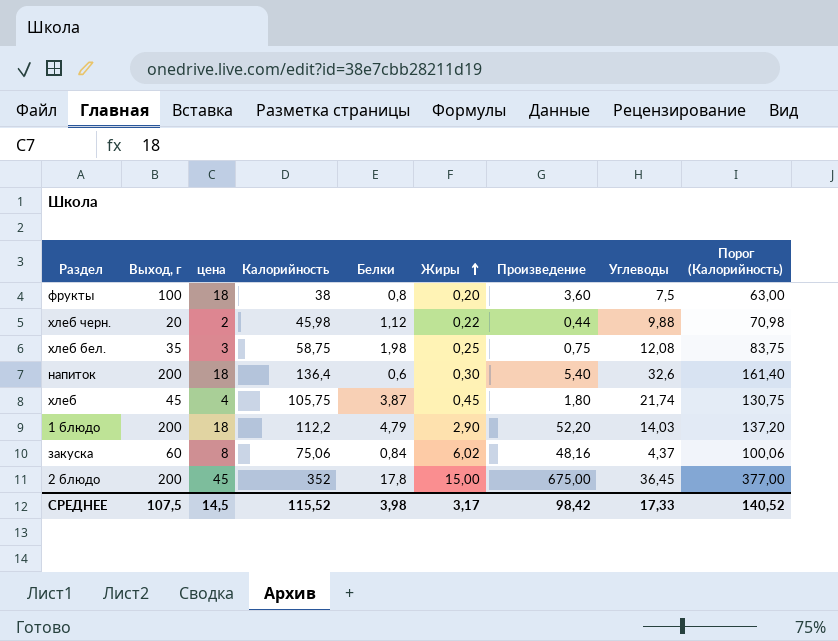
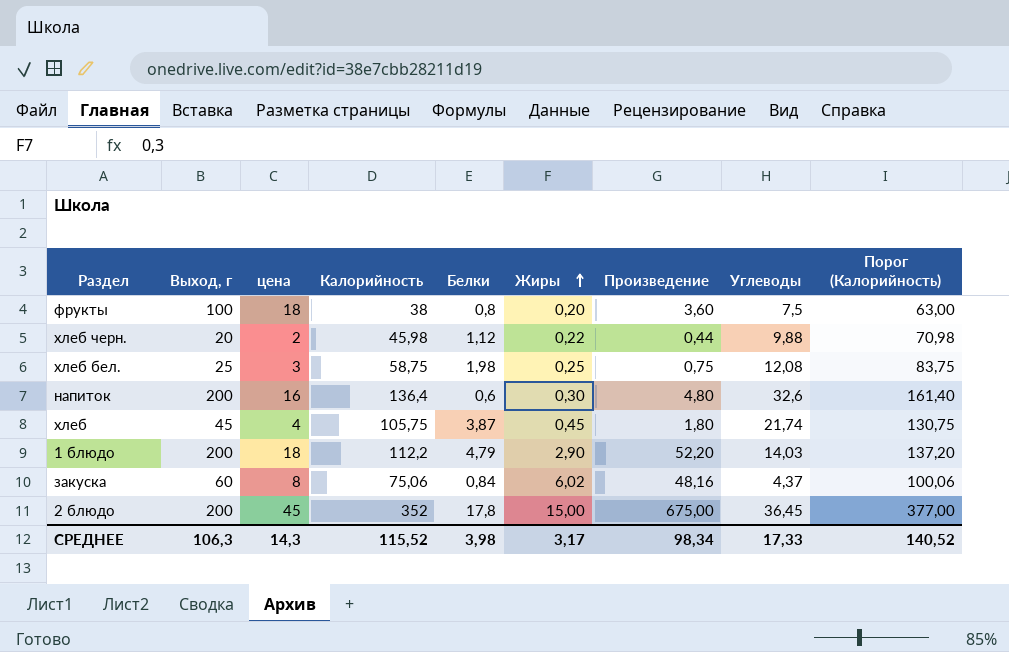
хлеб бел. | Выход, г: 35 -> 25
напиток | цена: 18 -> 16
напиток | Произведение: 5,40 -> 4,80
СРЕДНЕЕ | Выход, г: 107,5 -> 106,3
СРЕДНЕЕ | цена: 14,5 -> 14,3
СРЕДНЕЕ | Произведение: 98,42 -> 98,34

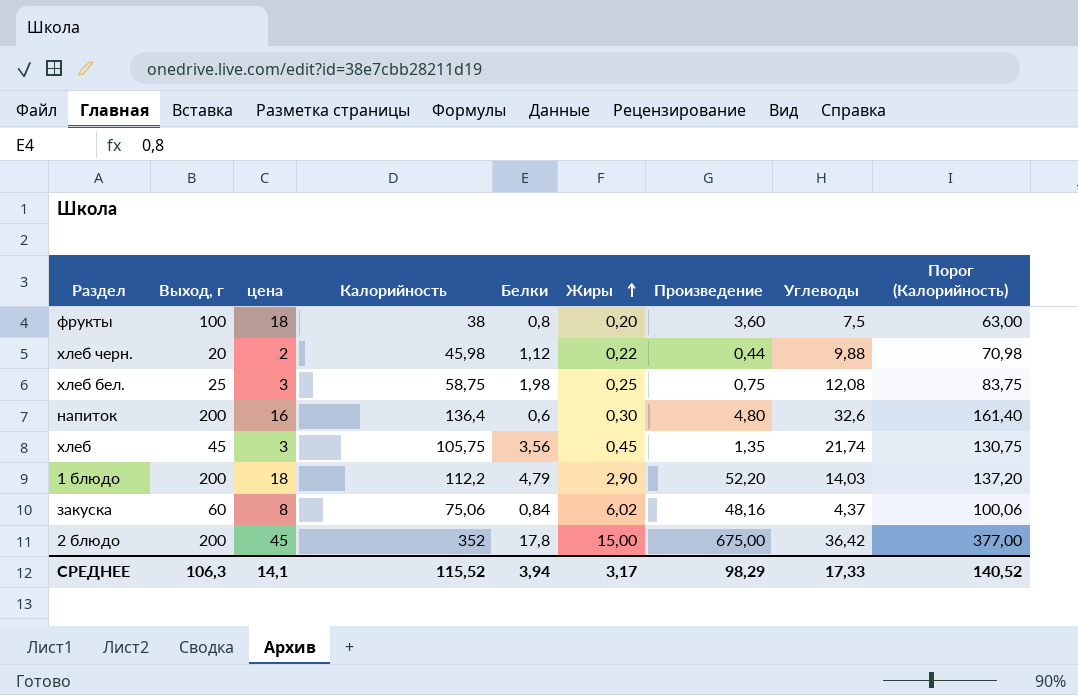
хлеб | цена: 4 -> 3
хлеб | Белки: 3,87 -> 3,56
хлеб | Произведение: 1,80 -> 1,35
2 блюдо | Углеводы: 36,45 -> 36,42
СРЕДНЕЕ | цена: 14,3 -> 14,1
СРЕДНЕЕ | Белки: 3,98 -> 3,94
СРЕДНЕЕ | Произведение: 98,34 -> 98,29

